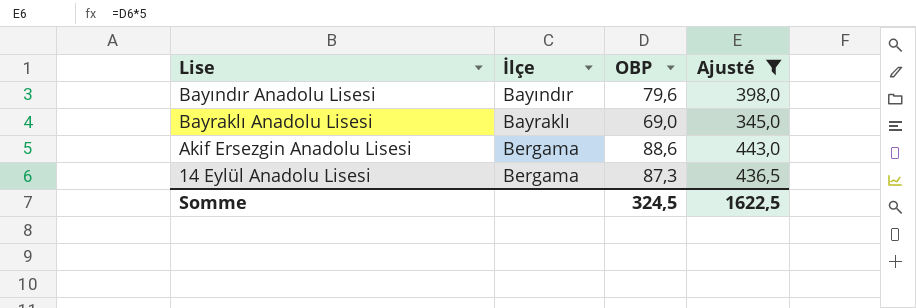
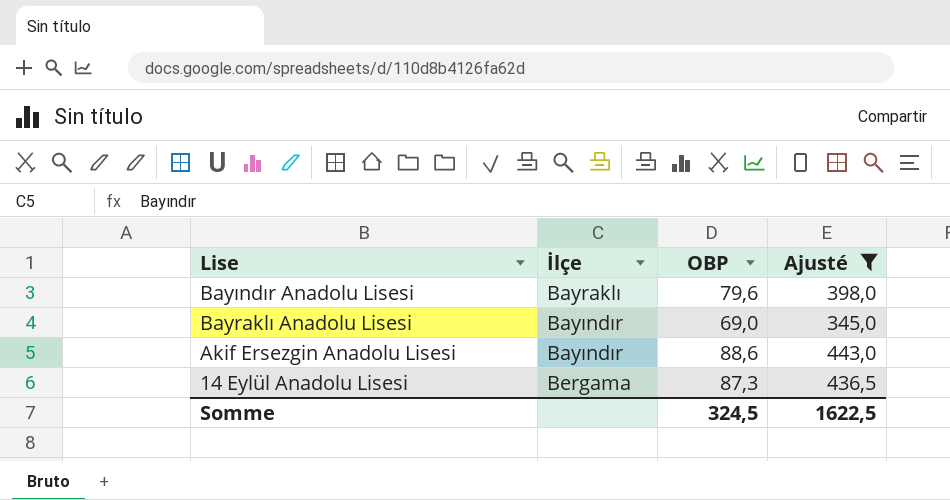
Bayındır Anadolu Lisesi | İlçe: Bayındır -> Bayraklı
Bayraklı Anadolu Lisesi | İlçe: Bayraklı -> Bayındır
Akif Ersezgin Anadolu Lisesi | İlçe: Bergama -> Bayındır

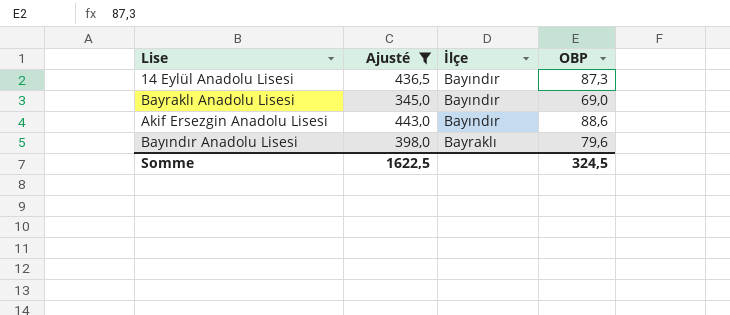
row order: Lise descending -> İlçe descending
column Ajusté | position: 4 -> 2
14 Eylül Anadolu Lisesi | İlçe: Bergama -> Bayındır

